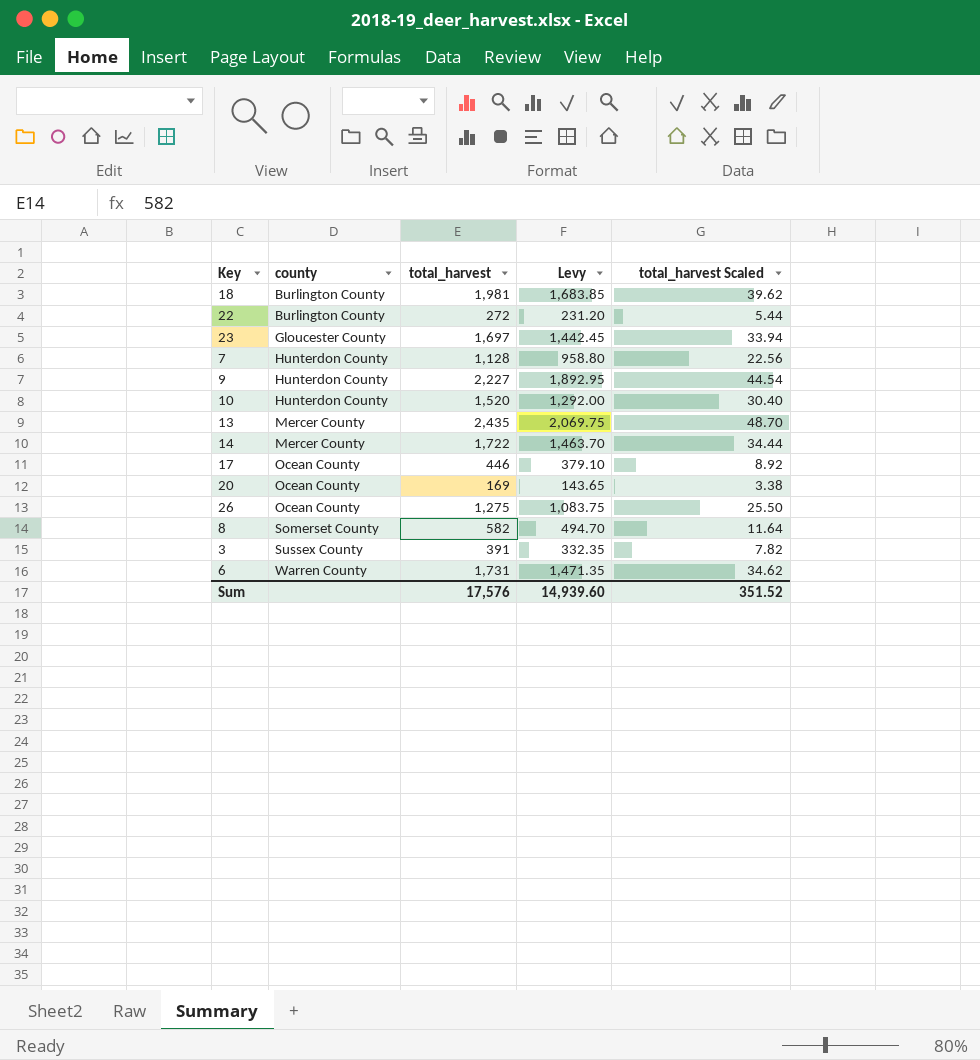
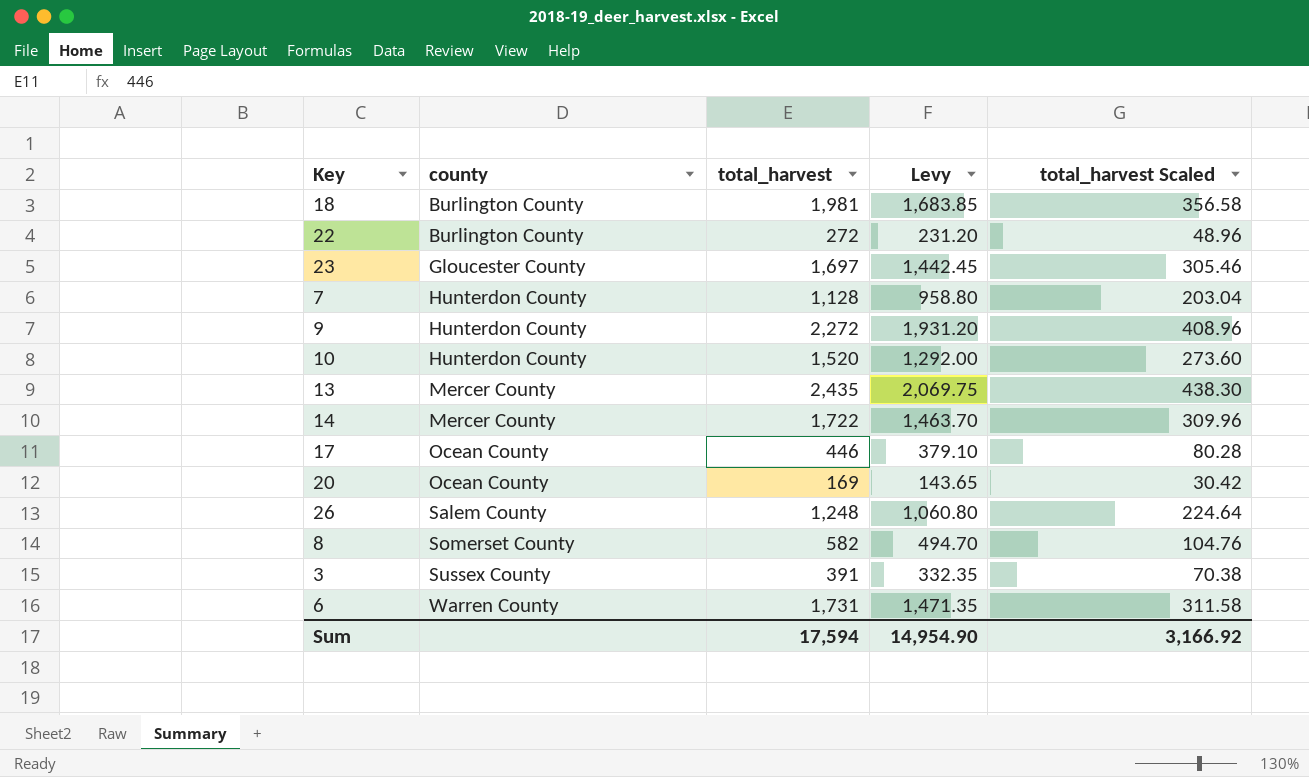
column total_harvest Scaled | formula: [total_harvest] * 0.02 -> [total_harvest] * 0.18
9 | total_harvest: 2,227 -> 2,272
9 | Levy: 1,892.95 -> 1,931.20
26 | county: Ocean County -> Salem County
26 | total_harvest: 1,275 -> 1,248
26 | Levy: 1,083.75 -> 1,060.80
Sum | total_harvest: 17,576 -> 17,594
Sum | Levy: 14,939.60 -> 14,954.90
Sum | total_harvest Scaled: 351.52 -> 3,166.92

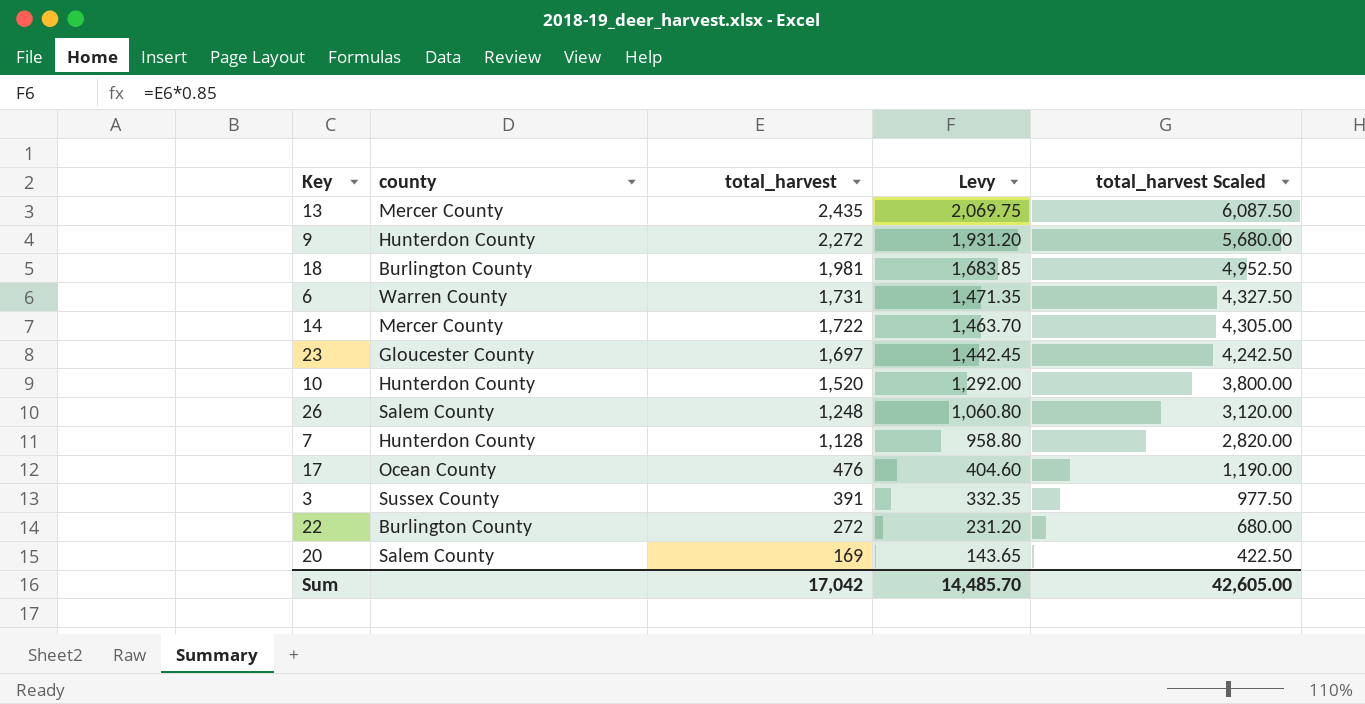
row order: county ascending -> total_harvest descending
column total_harvest Scaled | formula: [total_harvest] * 0.18 -> [total_harvest] * 2.5
row 8: Somerset County | 582 | 494.70 | 104.76 -> none
17 | total_harvest: 446 -> 476
17 | Levy: 379.10 -> 404.60
20 | county: Ocean County -> Salem County
Sum | total_harvest: 17,594 -> 17,042
Sum | Levy: 14,954.90 -> 14,485.70
Sum | total_harvest Scaled: 3,166.92 -> 42,605.00

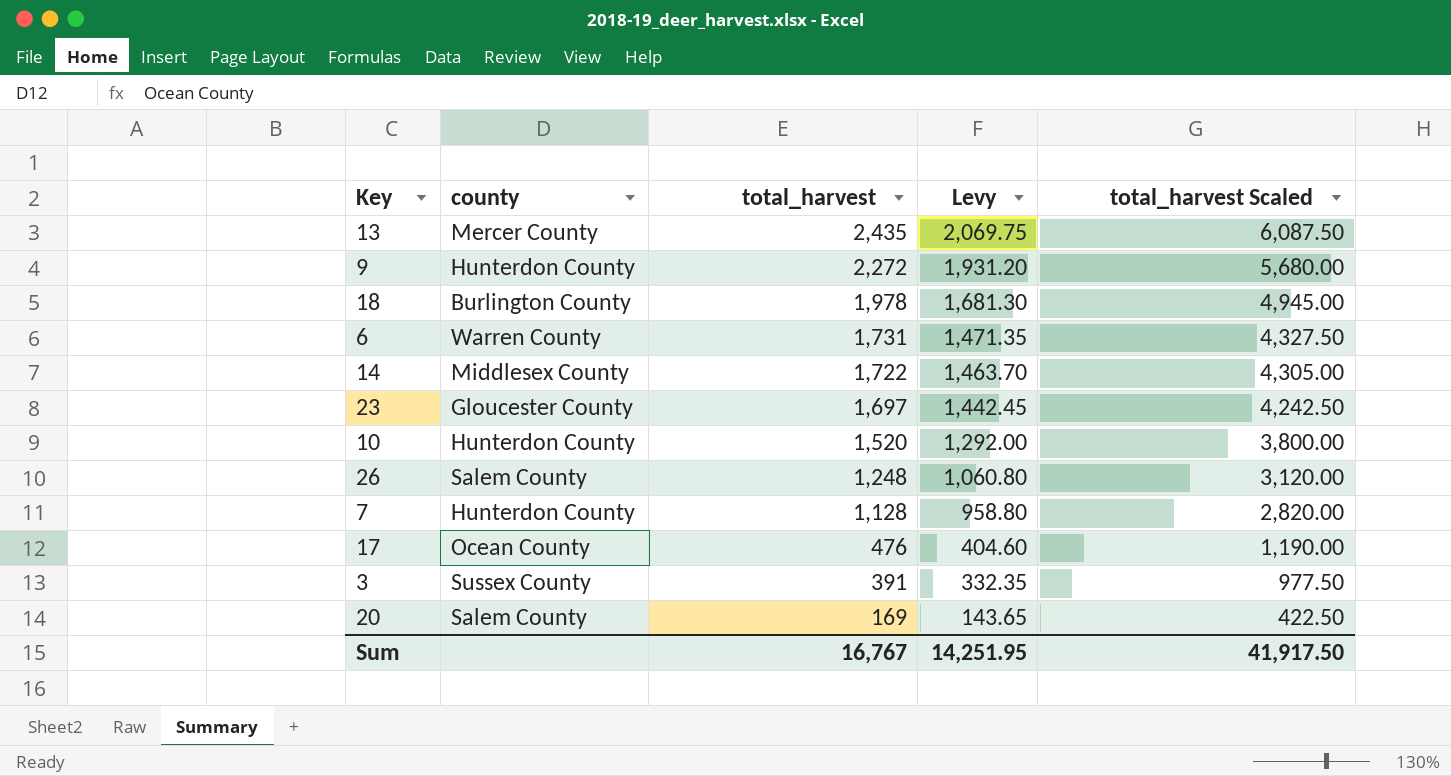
row 22: Burlington County | 272 | 231.20 | 680.00 -> none
18 | total_harvest: 1,981 -> 1,978
18 | Levy: 1,683.85 -> 1,681.30
18 | total_harvest Scaled: 4,952.50 -> 4,945.00
14 | county: Mercer County -> Middlesex County
Sum | total_harvest: 17,042 -> 16,767
Sum | Levy: 14,485.70 -> 14,251.95
Sum | total_harvest Scaled: 42,605.00 -> 41,917.50

